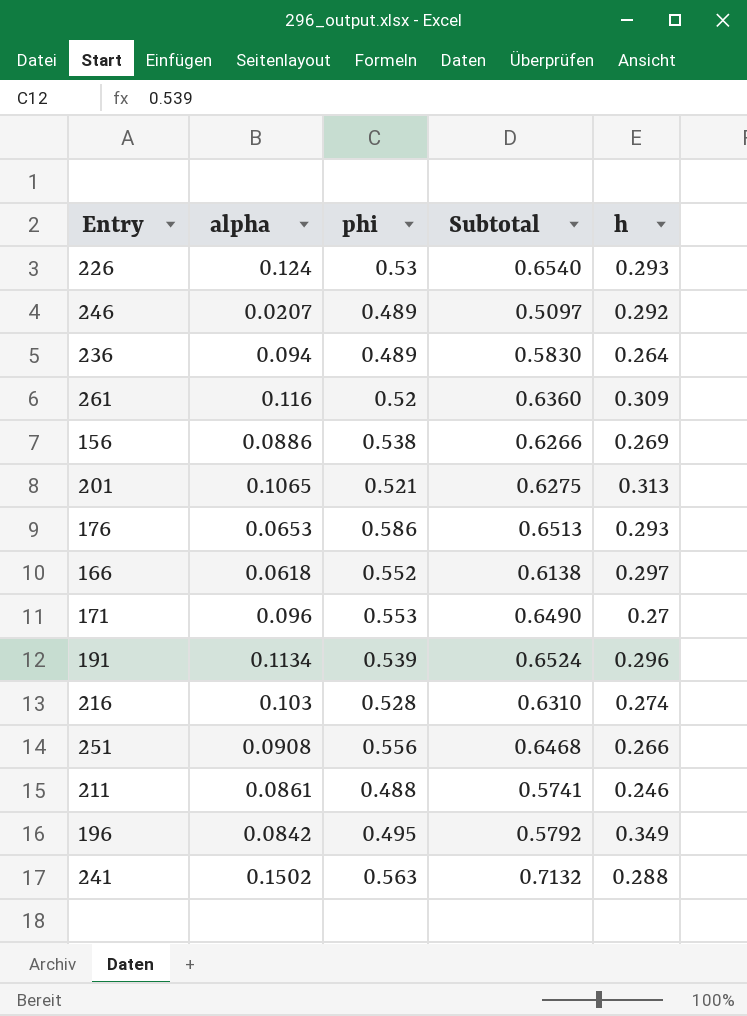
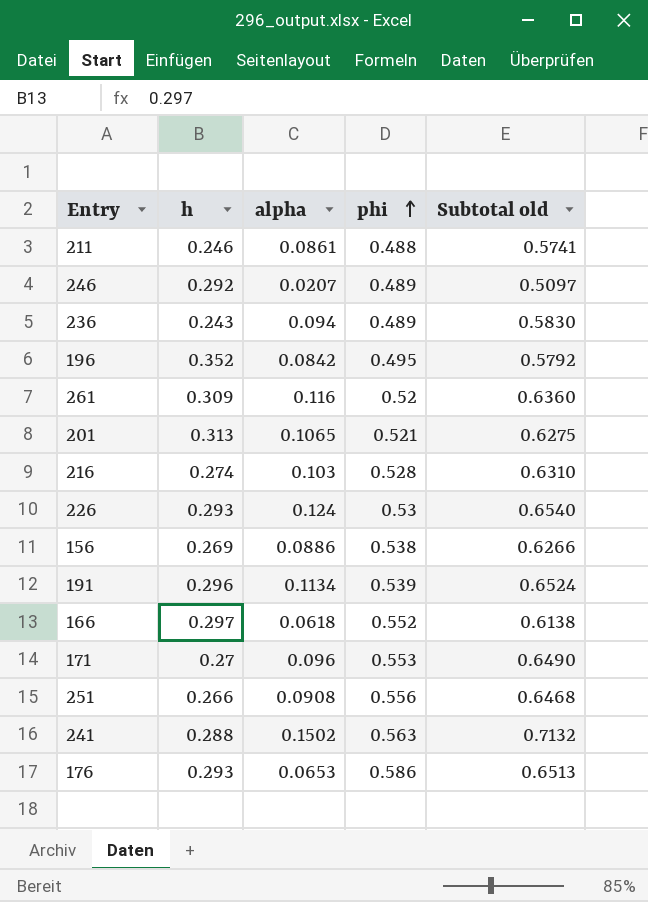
row order: none -> phi ascending
column h | position: 5 -> 2
column name: Subtotal -> Subtotal old
236 | h: 0.264 -> 0.243
196 | h: 0.349 -> 0.352

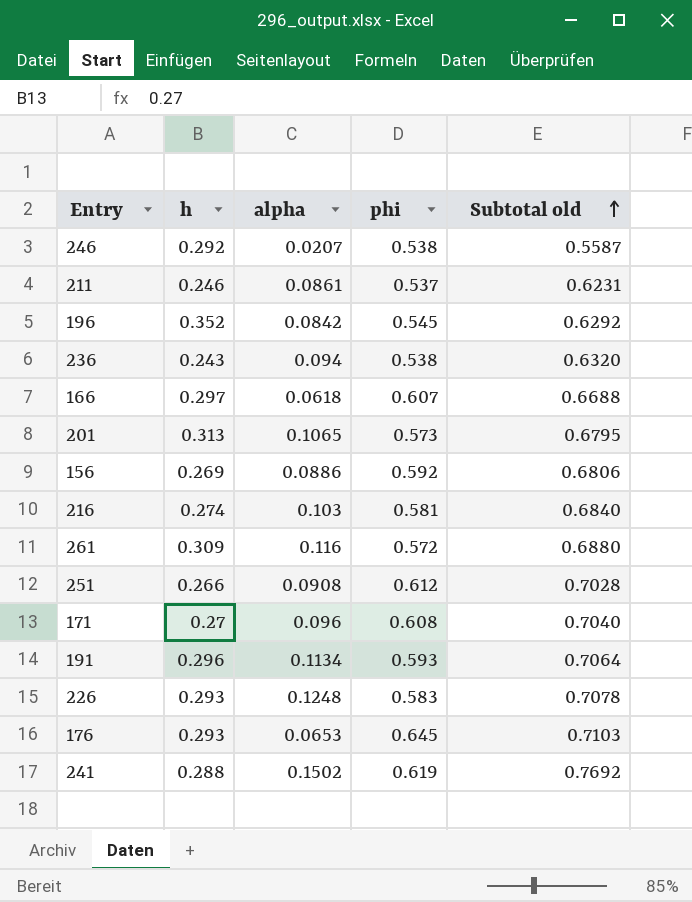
row order: phi ascending -> Subtotal old ascending
246 | phi: 0.489 -> 0.538
246 | Subtotal old: 0.5097 -> 0.5587
211 | phi: 0.488 -> 0.537
211 | Subtotal old: 0.5741 -> 0.6231
196 | phi: 0.495 -> 0.545
196 | Subtotal old: 0.5792 -> 0.6292
236 | phi: 0.489 -> 0.538
236 | Subtotal old: 0.5830 -> 0.6320
166 | phi: 0.552 -> 0.607
166 | Subtotal old: 0.6138 -> 0.6688
201 | phi: 0.521 -> 0.573
201 | Subtotal old: 0.6275 -> 0.6795
156 | phi: 0.538 -> 0.592
156 | Subtotal old: 0.6266 -> 0.6806
216 | phi: 0.528 -> 0.581
216 | Subtotal old: 0.6310 -> 0.6840
261 | phi: 0.52 -> 0.572
261 | Subtotal old: 0.6360 -> 0.6880
251 | phi: 0.556 -> 0.612
251 | Subtotal old: 0.6468 -> 0.7028
171 | phi: 0.553 -> 0.608
171 | Subtotal old: 0.6490 -> 0.7040
191 | phi: 0.539 -> 0.593
191 | Subtotal old: 0.6524 -> 0.7064
226 | alpha: 0.124 -> 0.1248
226 | phi: 0.53 -> 0.583
226 | Subtotal old: 0.6540 -> 0.7078
176 | phi: 0.586 -> 0.645
176 | Subtotal old: 0.6513 -> 0.7103
241 | phi: 0.563 -> 0.619
241 | Subtotal old: 0.7132 -> 0.7692

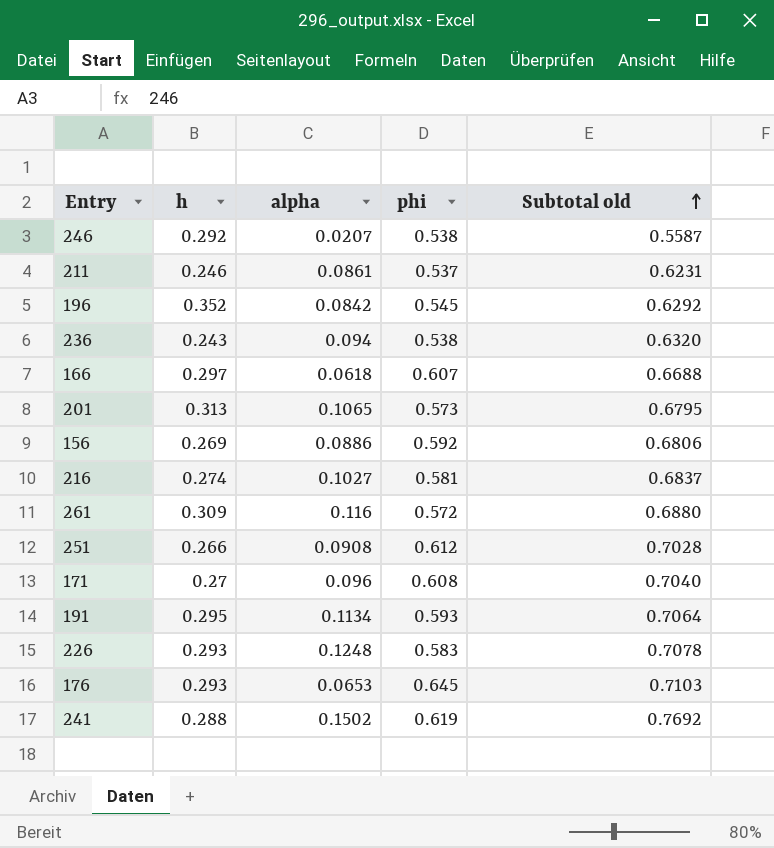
216 | alpha: 0.103 -> 0.1027
216 | Subtotal old: 0.6840 -> 0.6837
191 | h: 0.296 -> 0.295

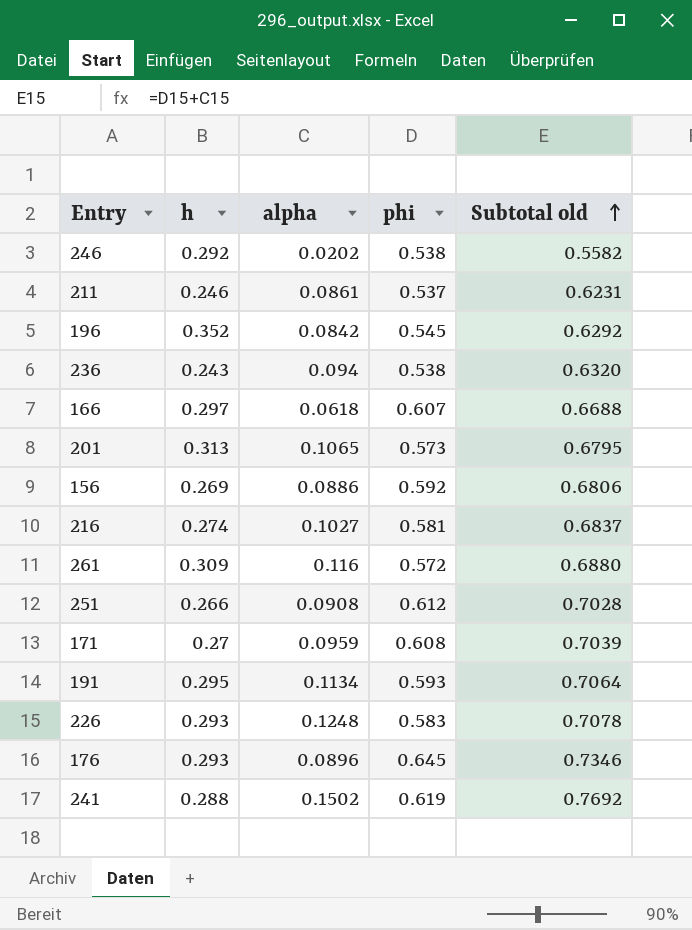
246 | alpha: 0.0207 -> 0.0202
246 | Subtotal old: 0.5587 -> 0.5582
171 | alpha: 0.096 -> 0.0959
171 | Subtotal old: 0.7040 -> 0.7039
176 | alpha: 0.0653 -> 0.0896
176 | Subtotal old: 0.7103 -> 0.7346

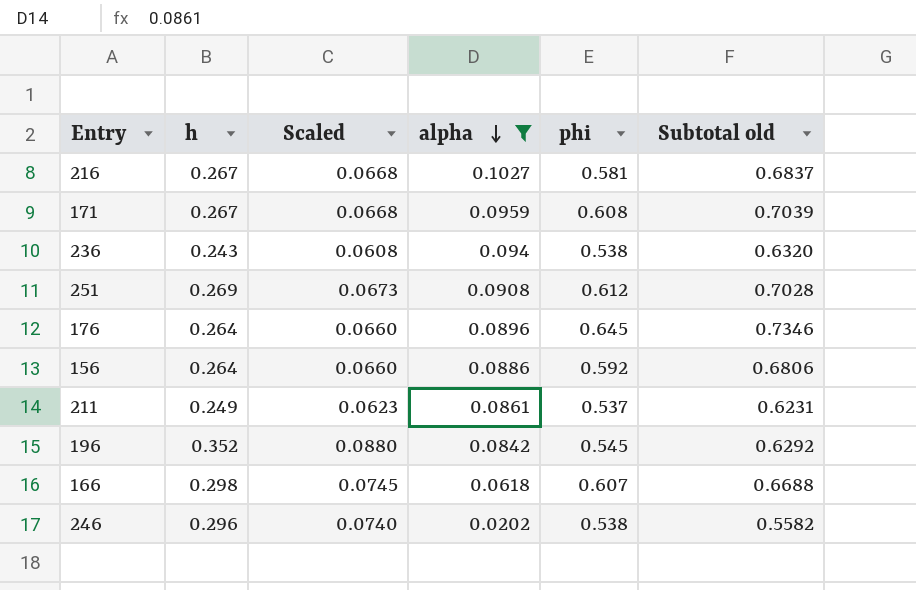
filter: none -> alpha <= 0.1027
row order: Subtotal old ascending -> alpha descending
column Scaled | formula: none -> [h] * 0.25
216 | h: 0.274 -> 0.267
171 | h: 0.27 -> 0.267
251 | h: 0.266 -> 0.269
176 | h: 0.293 -> 0.264
156 | h: 0.269 -> 0.264
211 | h: 0.246 -> 0.249
166 | h: 0.297 -> 0.298
246 | h: 0.292 -> 0.296

